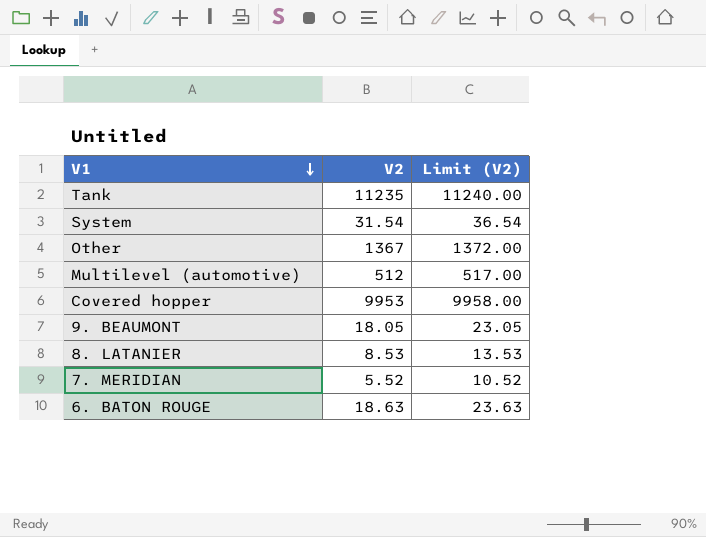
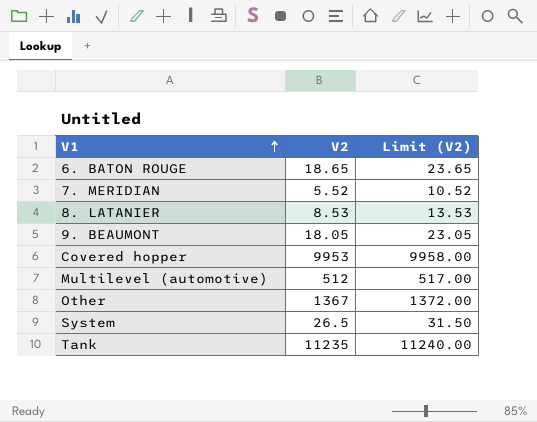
row order: V1 descending -> V1 ascending
6. BATON ROUGE | V2: 18.63 -> 18.65
6. BATON ROUGE | Limit (V2): 23.63 -> 23.65
System | V2: 31.54 -> 26.5
System | Limit (V2): 36.54 -> 31.50

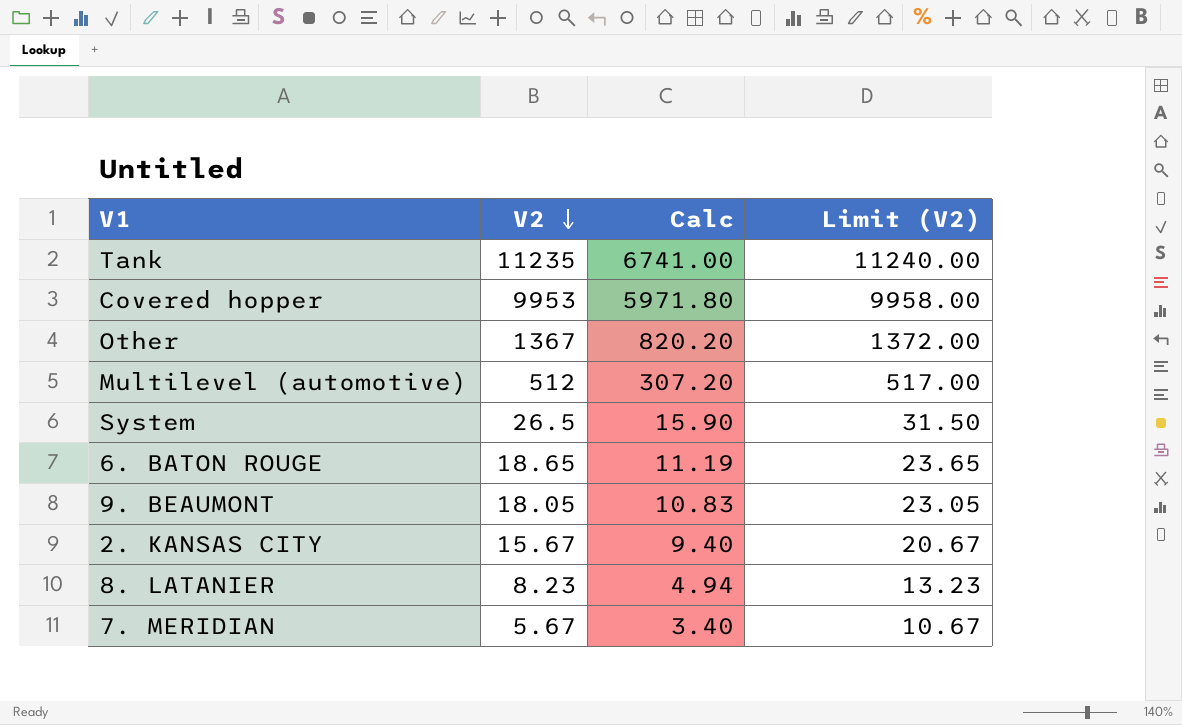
row order: V1 ascending -> V2 descending
column Calc | formula: none -> [V2] * 0.6
row 2. KANSAS CITY: none -> 15.67 | 9.40 | 20.67
8. LATANIER | V2: 8.53 -> 8.23
8. LATANIER | Limit (V2): 13.53 -> 13.23
7. MERIDIAN | V2: 5.52 -> 5.67
7. MERIDIAN | Limit (V2): 10.52 -> 10.67

